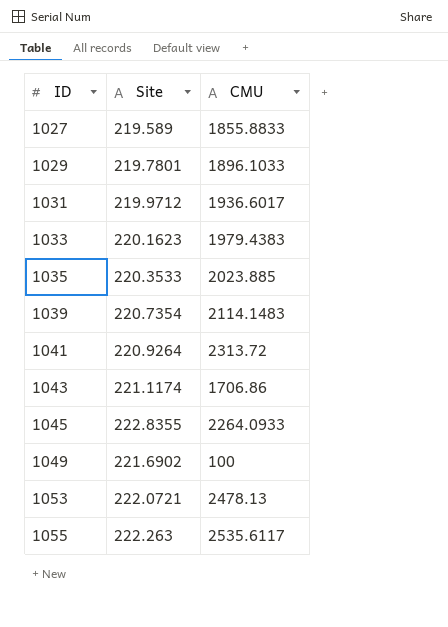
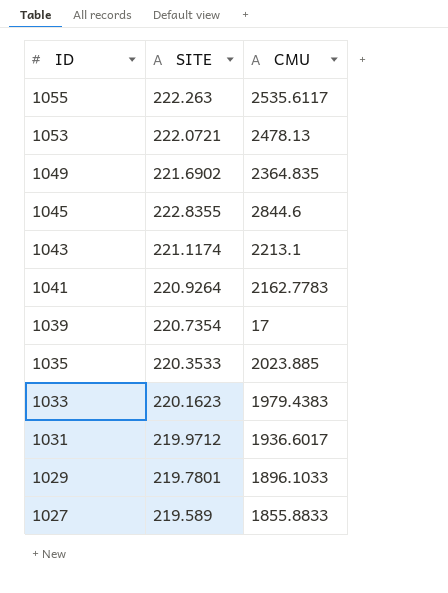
row order: ID ascending -> ID descending
column name: Site -> SITE
1049 | CMU: 100 -> 2364.835
1045 | CMU: 2264.0933 -> 2844.6
1043 | CMU: 1706.86 -> 2213.1
1041 | CMU: 2313.72 -> 2162.7783
1039 | CMU: 2114.1483 -> 17

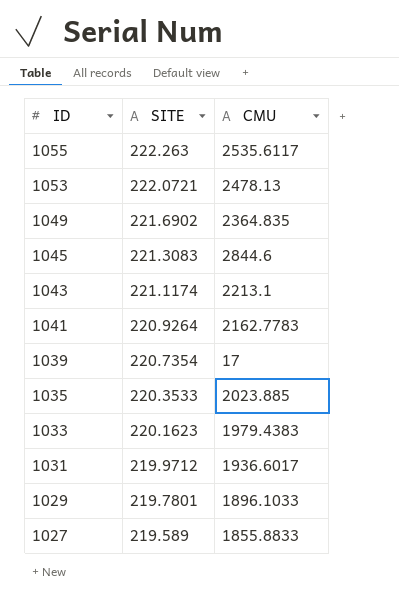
1045 | SITE: 222.8355 -> 221.3083

